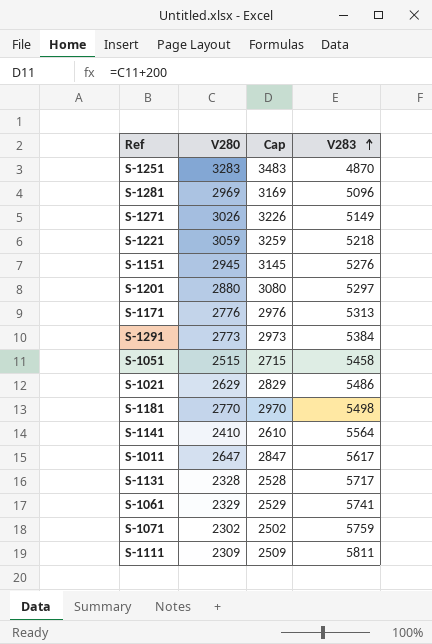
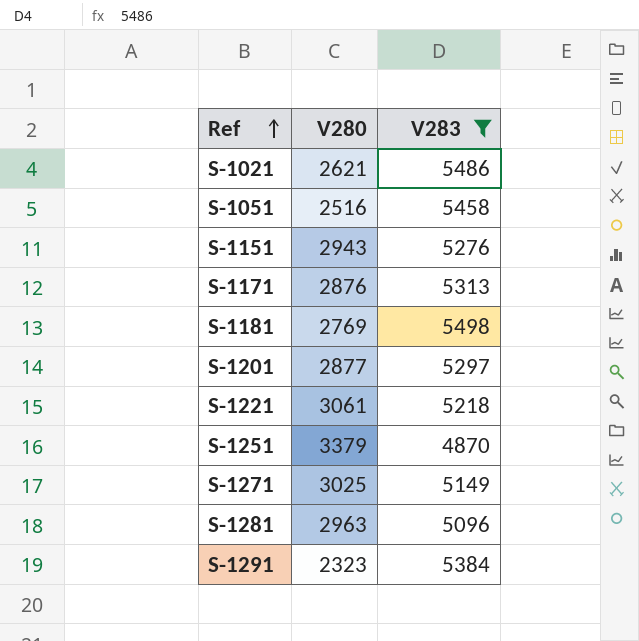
filter: none -> V283 <= 5498
row order: V283 ascending -> Ref ascending
column Cap | formula: [V280] + 200 -> none
S-1021 | V280: 2629 -> 2621
S-1051 | V280: 2515 -> 2516
S-1151 | V280: 2945 -> 2943
S-1171 | V280: 2776 -> 2876
S-1181 | V280: 2770 -> 2769
S-1201 | V280: 2880 -> 2877
S-1221 | V280: 3059 -> 3061
S-1251 | V280: 3283 -> 3379
S-1271 | V280: 3026 -> 3025
S-1281 | V280: 2969 -> 2963
S-1291 | V280: 2773 -> 2323

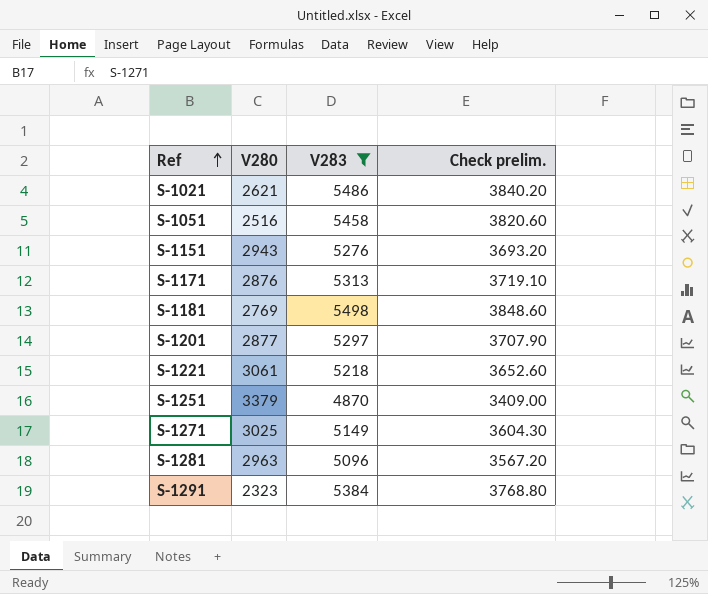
column Check prelim. | formula: none -> [V283] * 0.7

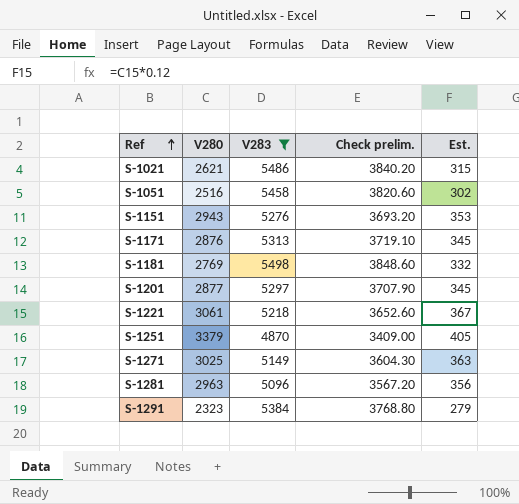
column Est. | formula: none -> [V280] * 0.12

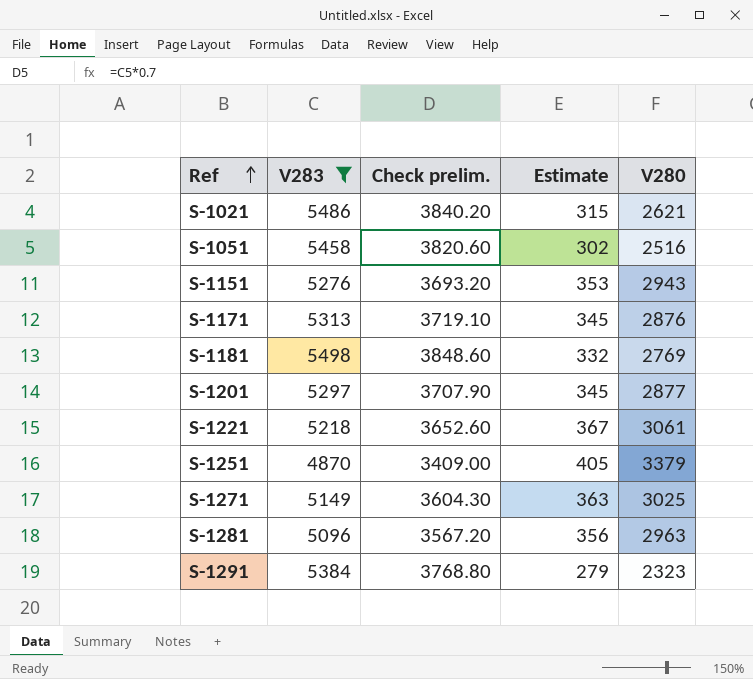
column name: Est. -> Estimate
column V280 | position: 2 -> 5

